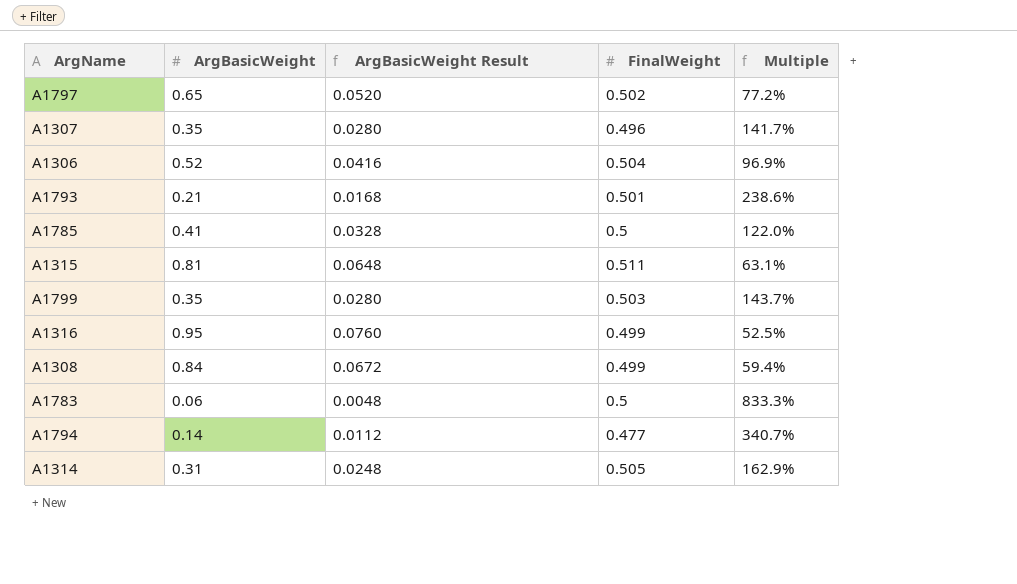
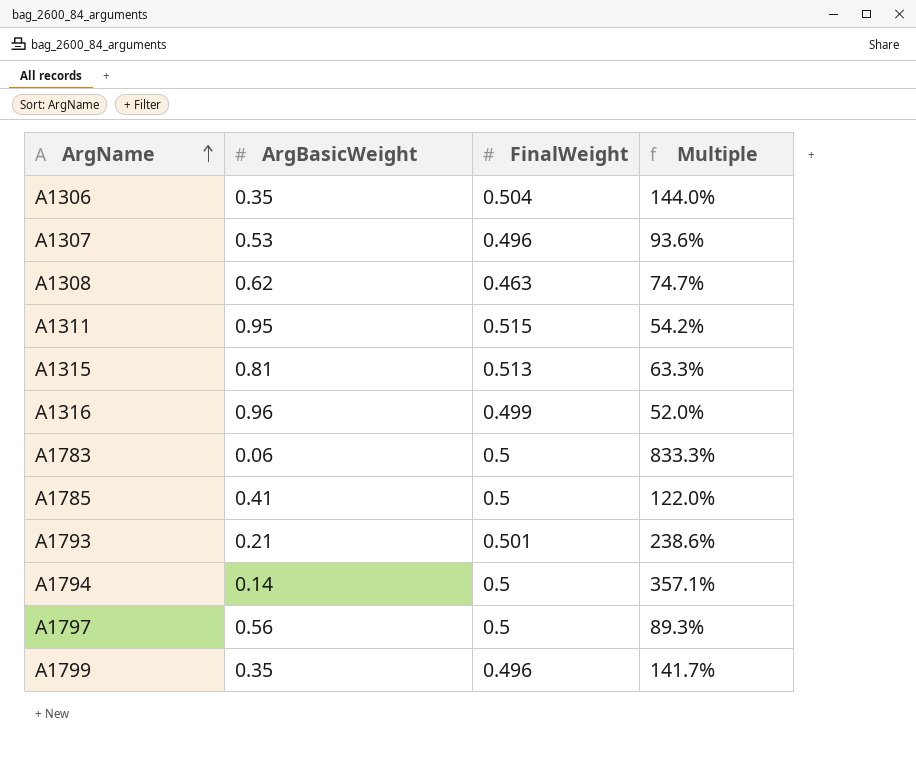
row order: none -> ArgName ascending
column ArgBasicWeight Result | formula: [ArgBasicWeight] * 0.08 -> none
row A1314: 0.31 | 0.0248 | 0.505 | 162.9% -> none
A1306 | ArgBasicWeight: 0.52 -> 0.35
A1306 | Multiple: 96.9% -> 144.0%
A1307 | ArgBasicWeight: 0.35 -> 0.53
A1307 | Multiple: 141.7% -> 93.6%
A1308 | ArgBasicWeight: 0.84 -> 0.62
A1308 | FinalWeight: 0.499 -> 0.463
A1308 | Multiple: 59.4% -> 74.7%
row A1311: none -> 0.95 | 0.515 | 54.2%
A1315 | FinalWeight: 0.511 -> 0.513
A1315 | Multiple: 63.1% -> 63.3%
A1316 | ArgBasicWeight: 0.95 -> 0.96
A1316 | Multiple: 52.5% -> 52.0%
A1794 | FinalWeight: 0.477 -> 0.5
A1794 | Multiple: 340.7% -> 357.1%
A1797 | ArgBasicWeight: 0.65 -> 0.56
A1797 | FinalWeight: 0.502 -> 0.5
A1797 | Multiple: 77.2% -> 89.3%
A1799 | FinalWeight: 0.503 -> 0.496
A1799 | Multiple: 143.7% -> 141.7%

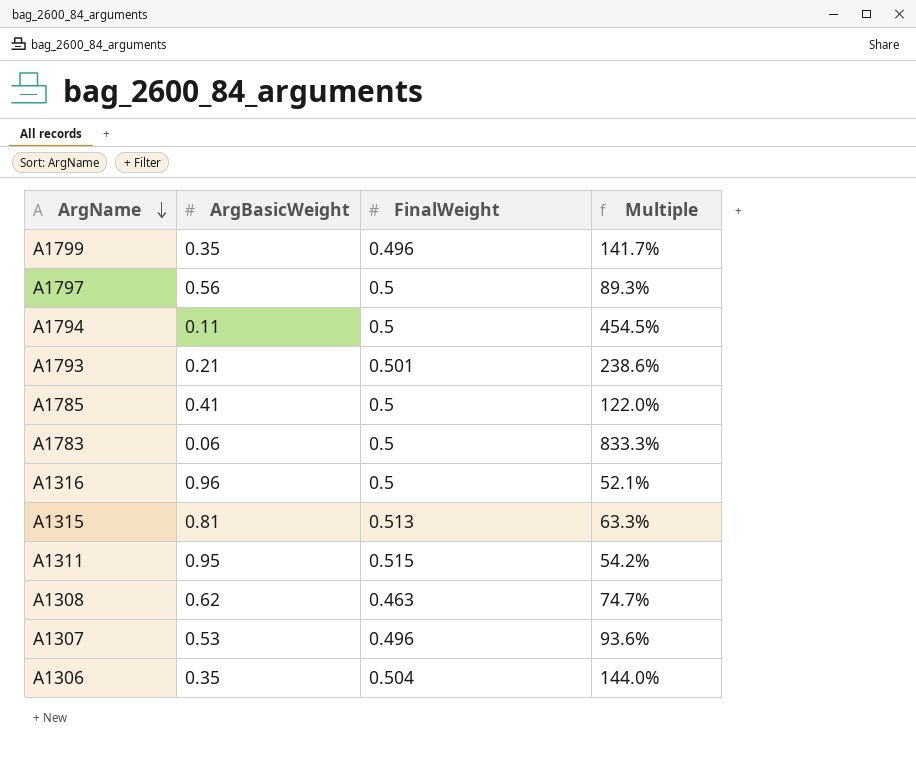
row order: ArgName ascending -> ArgName descending
A1794 | ArgBasicWeight: 0.14 -> 0.11
A1794 | Multiple: 357.1% -> 454.5%
A1316 | FinalWeight: 0.499 -> 0.5
A1316 | Multiple: 52.0% -> 52.1%

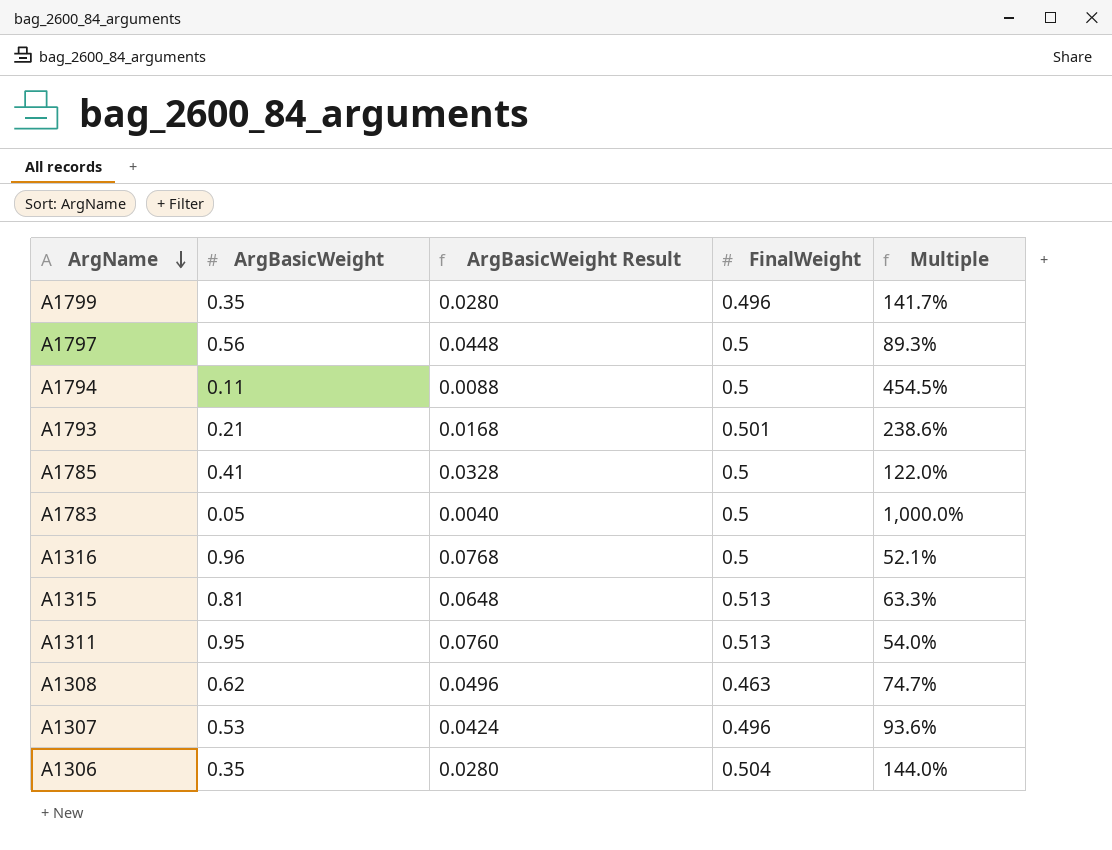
column ArgBasicWeight Result | formula: none -> [ArgBasicWeight] * 0.08
A1783 | ArgBasicWeight: 0.06 -> 0.05
A1783 | Multiple: 833.3% -> 1,000.0%
A1311 | FinalWeight: 0.515 -> 0.513
A1311 | Multiple: 54.2% -> 54.0%

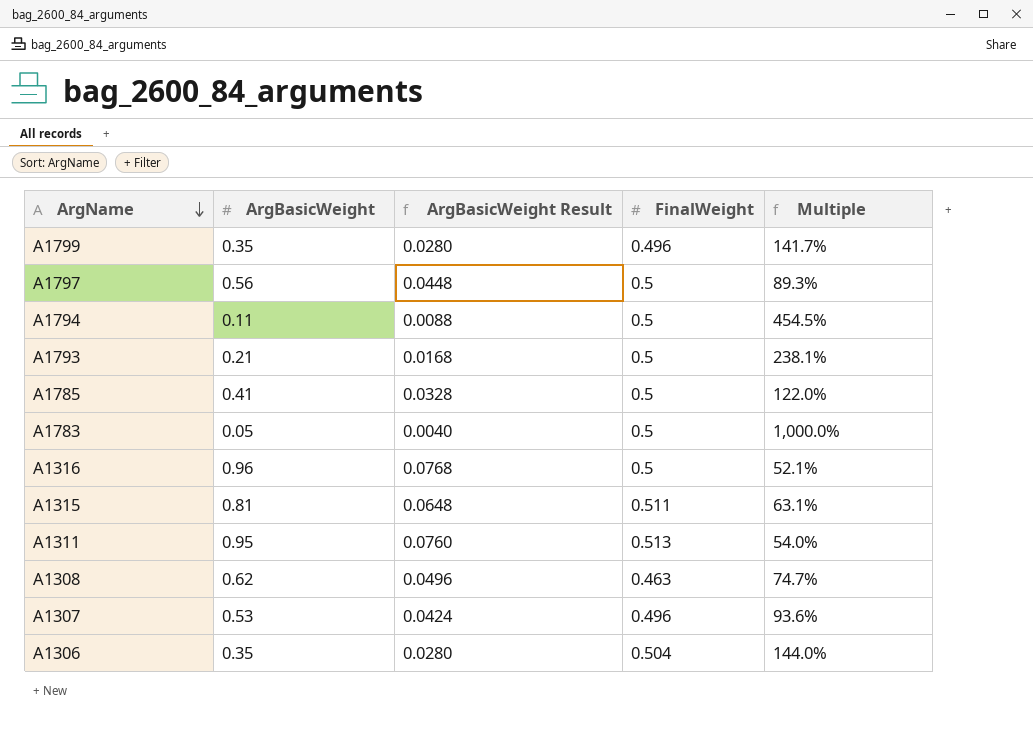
A1793 | FinalWeight: 0.501 -> 0.5
A1793 | Multiple: 238.6% -> 238.1%
A1315 | FinalWeight: 0.513 -> 0.511
A1315 | Multiple: 63.3% -> 63.1%

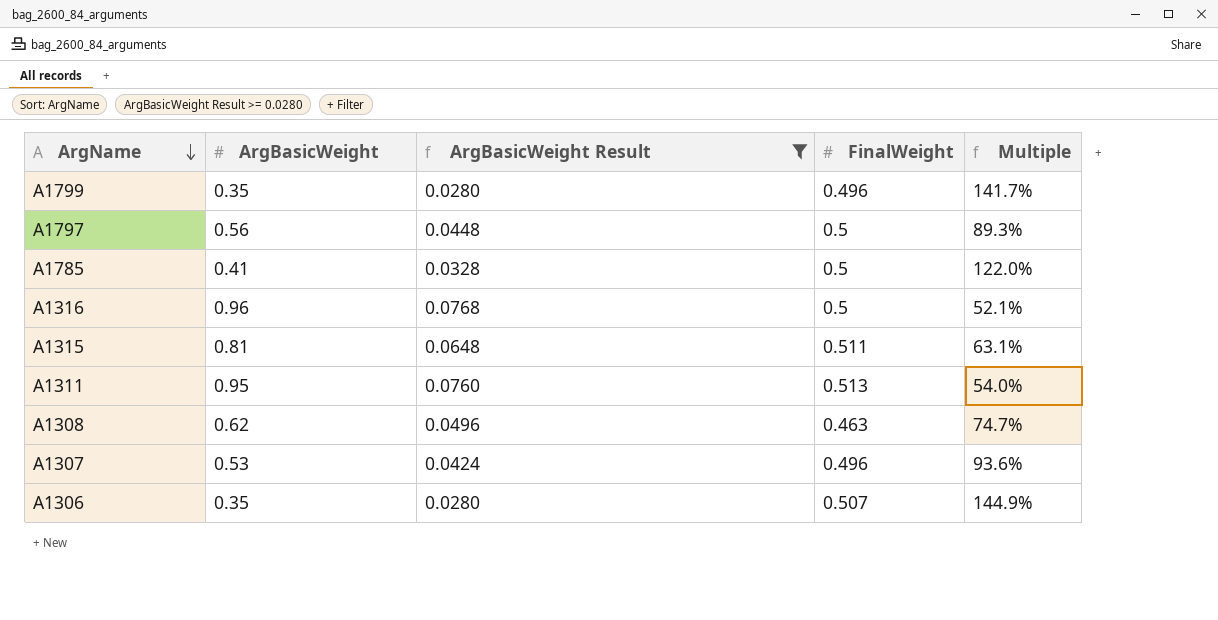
filter: none -> ArgBasicWeight Result >= 0.0280
A1306 | FinalWeight: 0.504 -> 0.507
A1306 | Multiple: 144.0% -> 144.9%

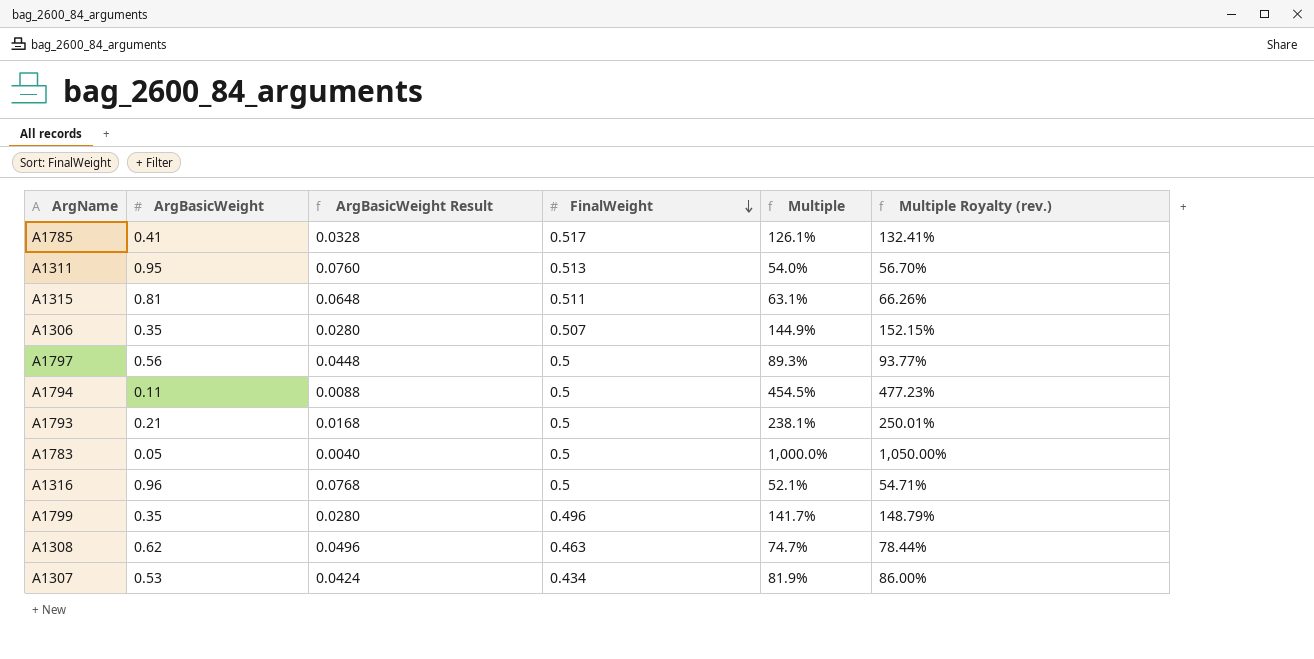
filter: ArgBasicWeight Result >= 0.0280 -> none
row order: ArgName descending -> FinalWeight descending
column Multiple Royalty (rev.) | formula: none -> [Multiple] * 1.05
A1785 | FinalWeight: 0.5 -> 0.517
A1785 | Multiple: 122.0% -> 126.1%
A1307 | FinalWeight: 0.496 -> 0.434
A1307 | Multiple: 93.6% -> 81.9%

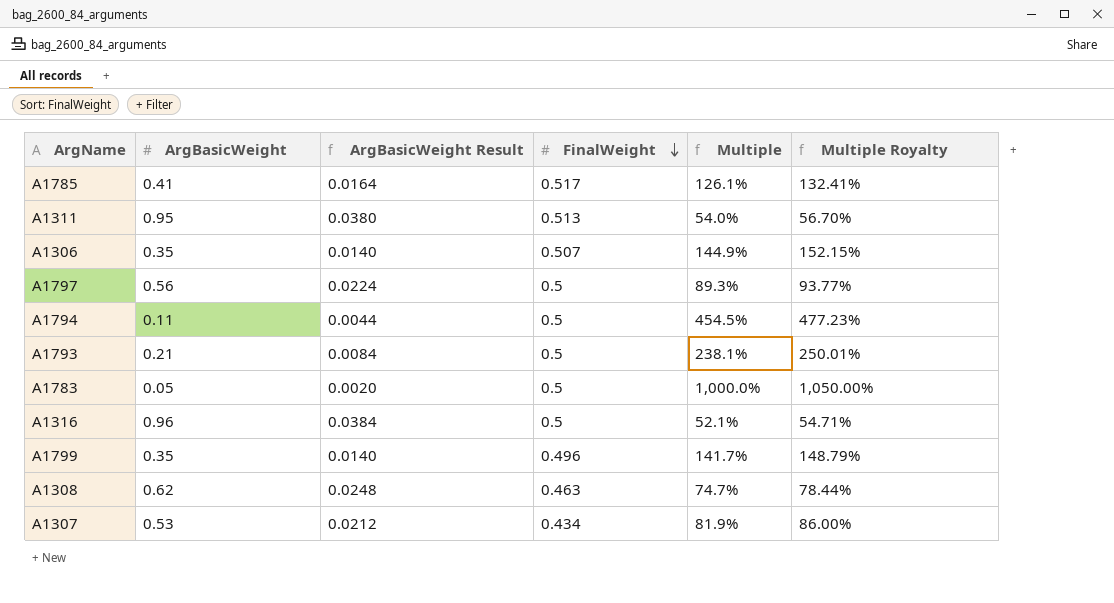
column ArgBasicWeight Result | formula: [ArgBasicWeight] * 0.08 -> [ArgBasicWeight] * 0.04
column name: Multiple Royalty (rev.) -> Multiple Royalty
row A1315: 0.81 | 0.0648 | 0.511 | 63.1% | 66.26% -> none

